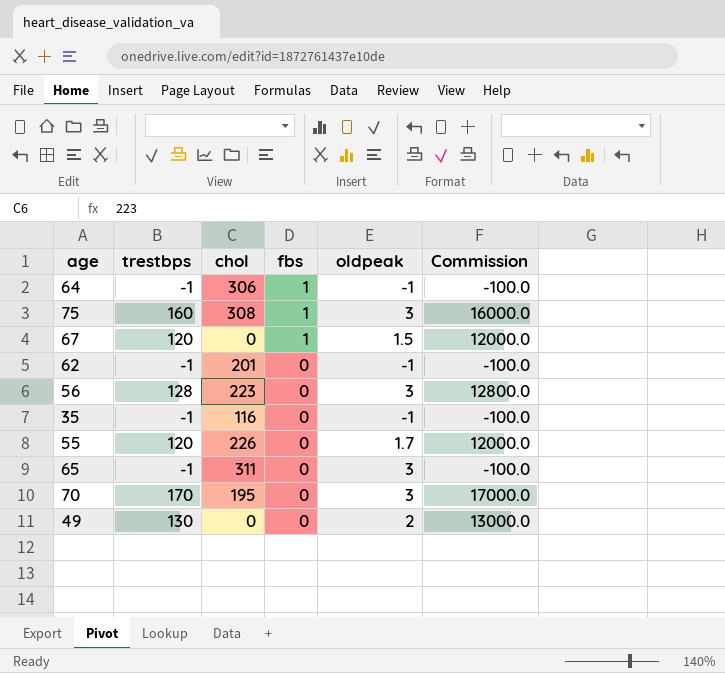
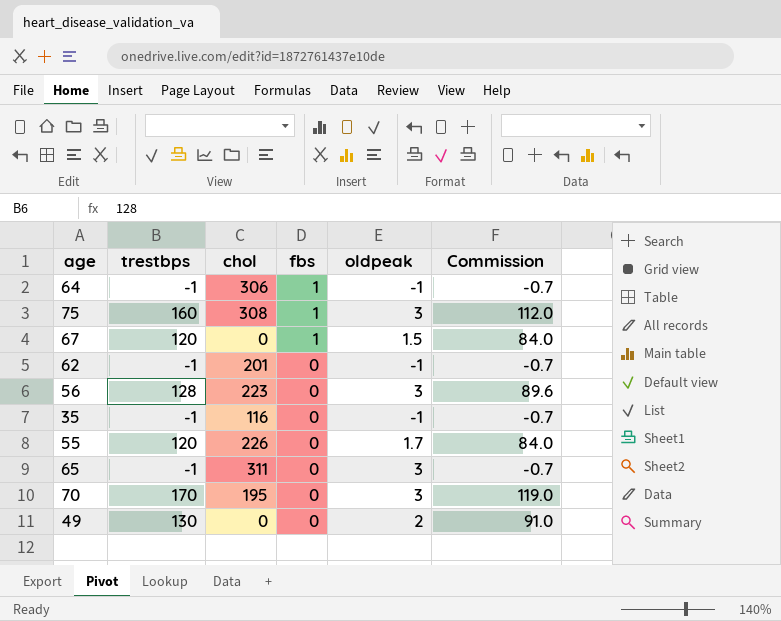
column Commission | formula: [trestbps] * 100 -> [trestbps] * 0.7

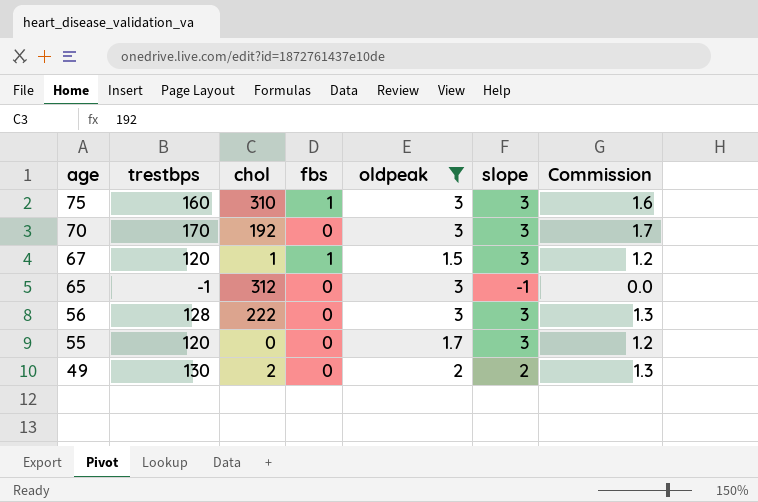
filter: none -> oldpeak != -1
row order: fbs descending -> age descending
column slope | position: none -> 6
column Commission | formula: [trestbps] * 0.7 -> [trestbps] * 0.01
75 | chol: 308 -> 310
70 | chol: 195 -> 192
67 | chol: 0 -> 1
65 | chol: 311 -> 312
56 | chol: 223 -> 222
55 | chol: 226 -> 0
49 | chol: 0 -> 2

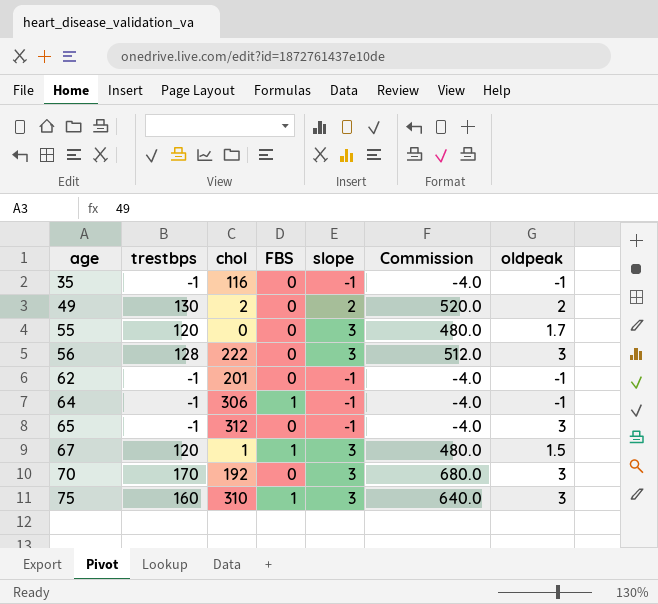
filter: oldpeak != -1 -> none
row order: age descending -> age ascending
column name: fbs -> FBS
column Commission | formula: [trestbps] * 0.01 -> [trestbps] * 4
column oldpeak | position: 5 -> 7

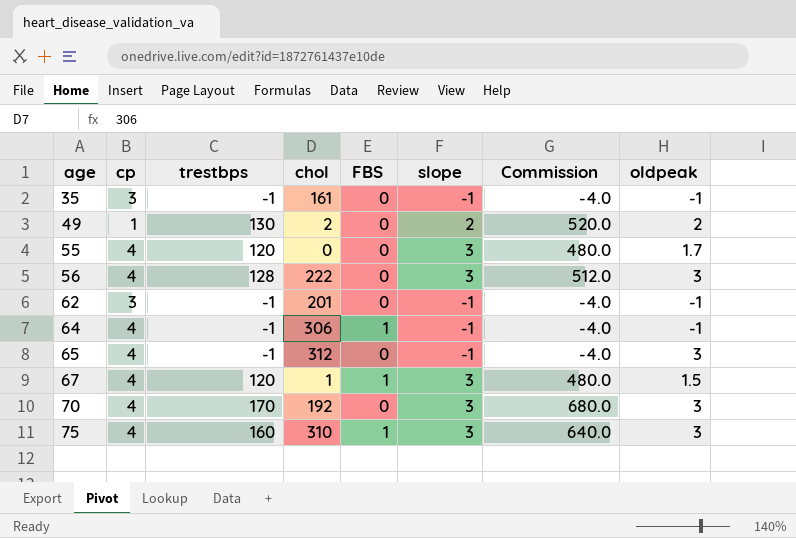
column cp | position: none -> 2
35 | chol: 116 -> 161

